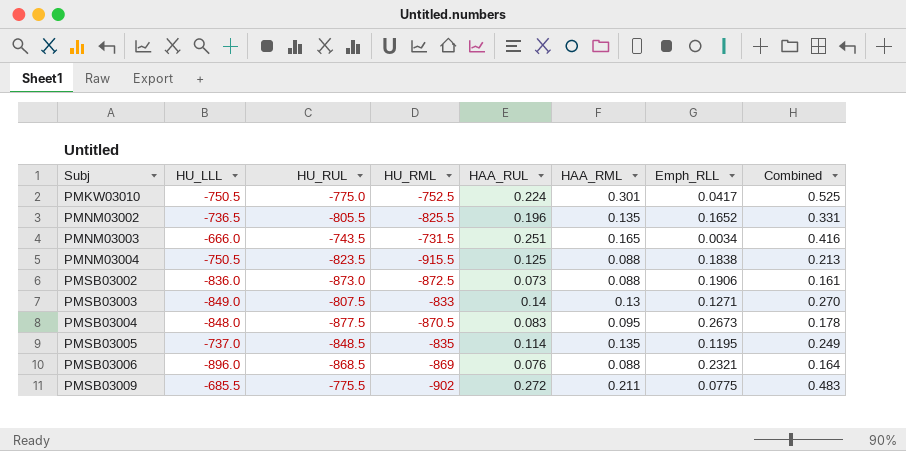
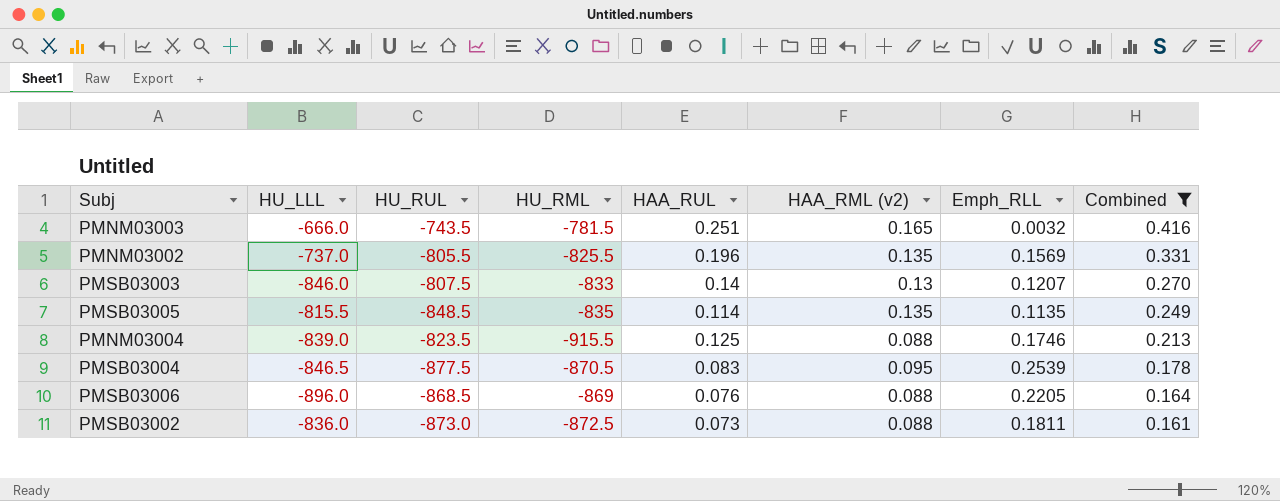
filter: none -> Combined <= 0.416
row order: Subj ascending -> Combined descending
column name: HAA_RML -> HAA_RML (v2)
PMNM03003 | HU_RML: -731.5 -> -781.5
PMNM03003 | Emph_RLL: 0.0034 -> 0.0032
PMNM03002 | HU_LLL: -736.5 -> -737.0
PMNM03002 | Emph_RLL: 0.1652 -> 0.1569
PMSB03003 | HU_LLL: -849.0 -> -846.0
PMSB03003 | Emph_RLL: 0.1271 -> 0.1207
PMSB03005 | HU_LLL: -737.0 -> -815.5
PMSB03005 | Emph_RLL: 0.1195 -> 0.1135
PMNM03004 | HU_LLL: -750.5 -> -839.0
PMNM03004 | Emph_RLL: 0.1838 -> 0.1746
PMSB03004 | HU_LLL: -848.0 -> -846.5
PMSB03004 | Emph_RLL: 0.2673 -> 0.2539
PMSB03006 | Emph_RLL: 0.2321 -> 0.2205
PMSB03002 | Emph_RLL: 0.1906 -> 0.1811

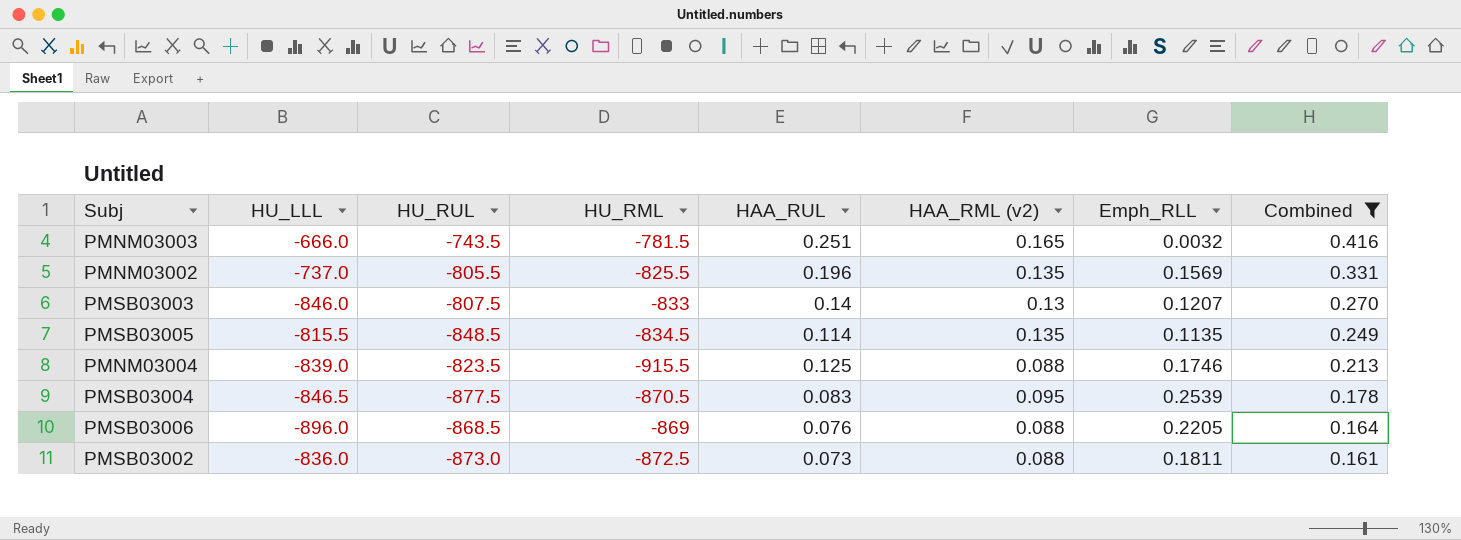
PMSB03005 | HU_RML: -835 -> -834.5

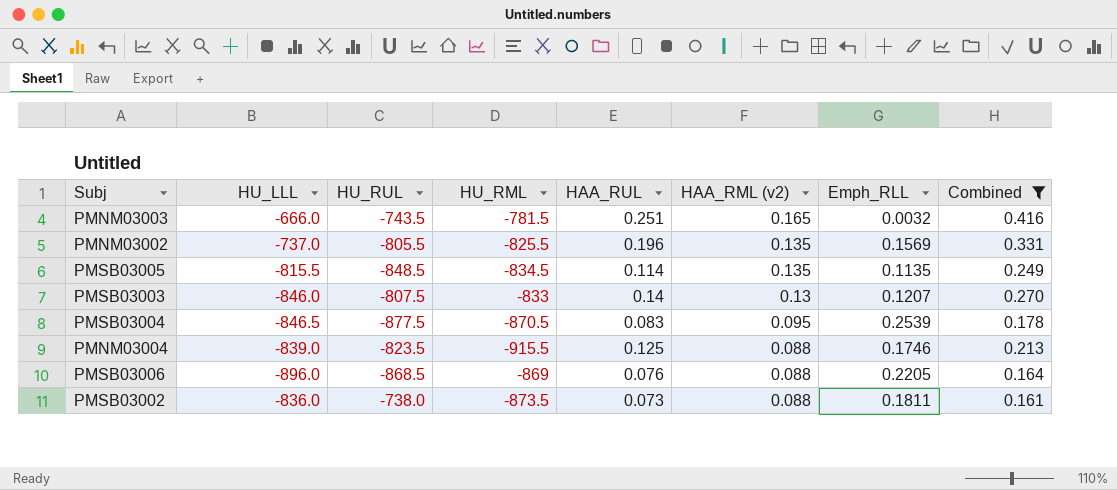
row order: Combined descending -> HAA_RML (v2) descending
PMSB03002 | HU_RUL: -873.0 -> -738.0
PMSB03002 | HU_RML: -872.5 -> -873.5

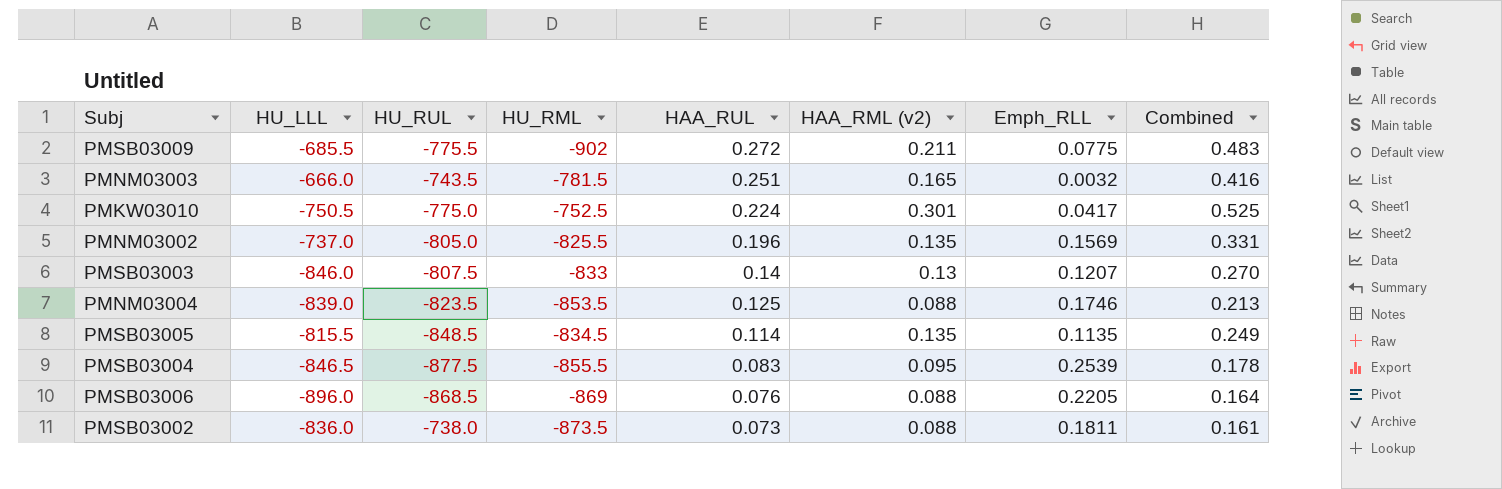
filter: Combined <= 0.416 -> none
row order: HAA_RML (v2) descending -> HAA_RUL descending
PMNM03002 | HU_RUL: -805.5 -> -805.0
PMNM03004 | HU_RML: -915.5 -> -853.5
PMSB03004 | HU_RML: -870.5 -> -855.5

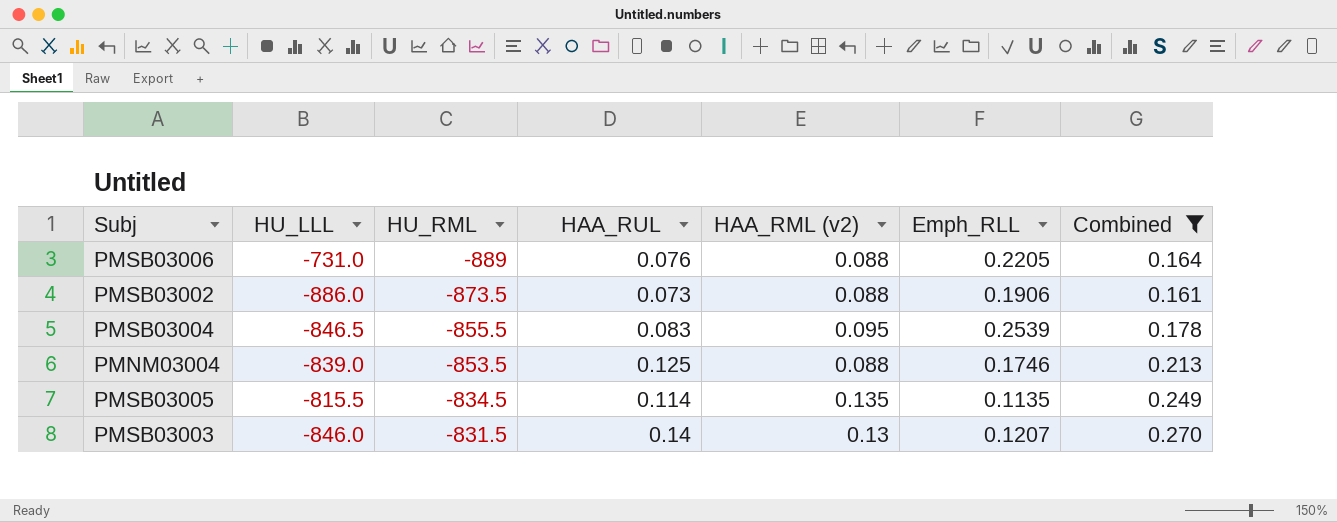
filter: none -> Combined <= 0.270
row order: HAA_RUL descending -> HU_RML ascending
column HU_RUL | position: 3 -> none
PMSB03006 | HU_LLL: -896.0 -> -731.0
PMSB03006 | HU_RML: -869 -> -889
PMSB03002 | HU_LLL: -836.0 -> -886.0
PMSB03002 | Emph_RLL: 0.1811 -> 0.1906
PMSB03003 | HU_RML: -833 -> -831.5

